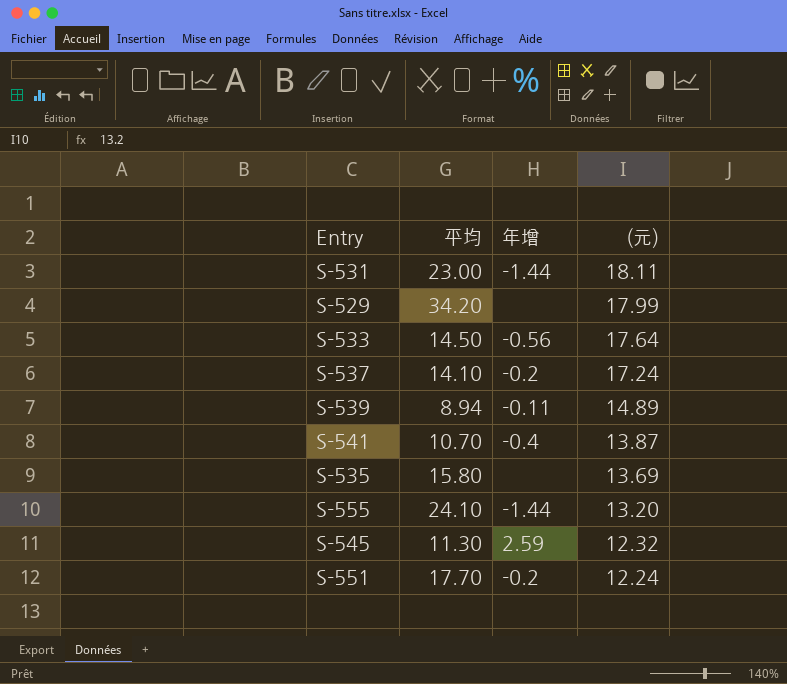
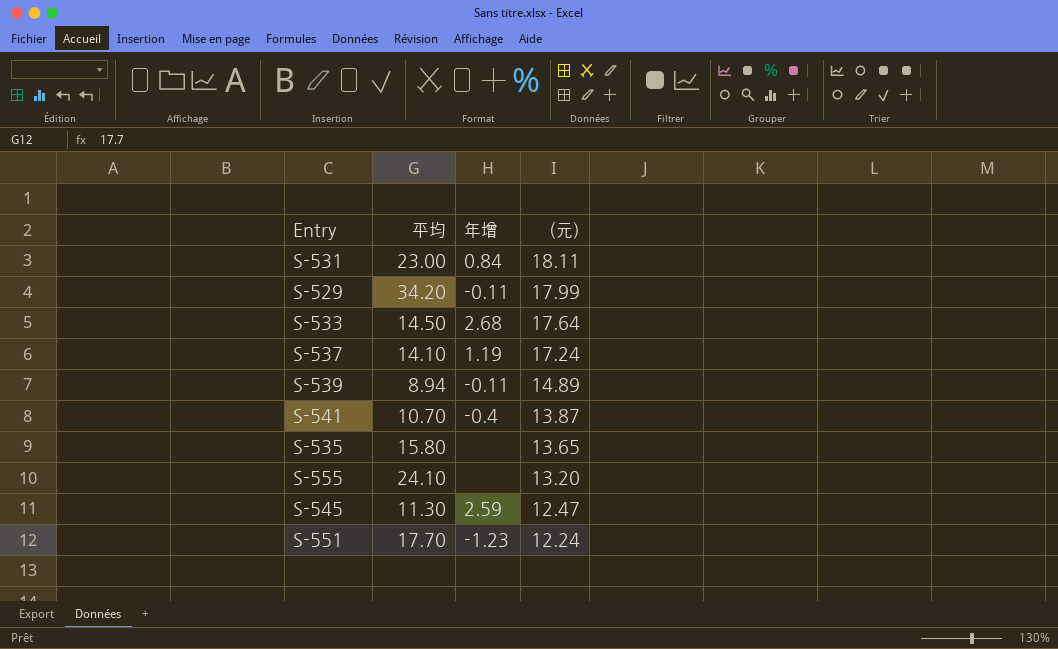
S-531 | 年增: -1.44 -> 0.84
S-529 | 年增: none -> -0.11
S-533 | 年增: -0.56 -> 2.68
S-537 | 年增: -0.2 -> 1.19
S-535 | (元): 13.69 -> 13.65
S-555 | 年增: -1.44 -> none
S-545 | (元): 12.32 -> 12.47
S-551 | 年增: -0.2 -> -1.23

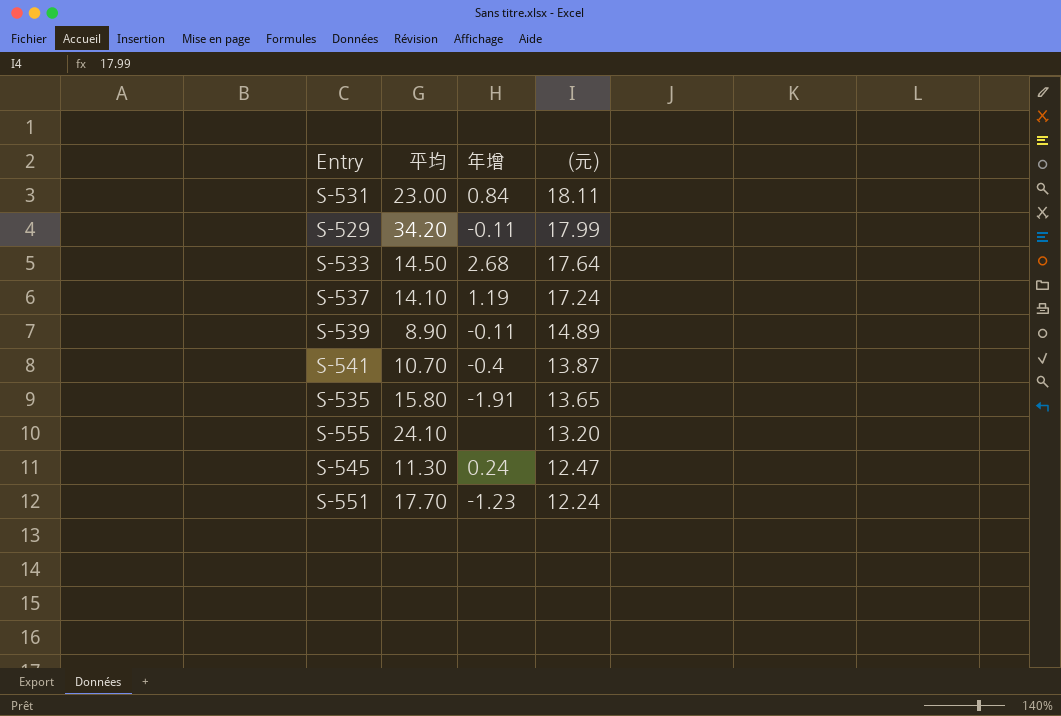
S-539 | 平均: 8.94 -> 8.90
S-535 | 年增: none -> -1.91
S-545 | 年增: 2.59 -> 0.24

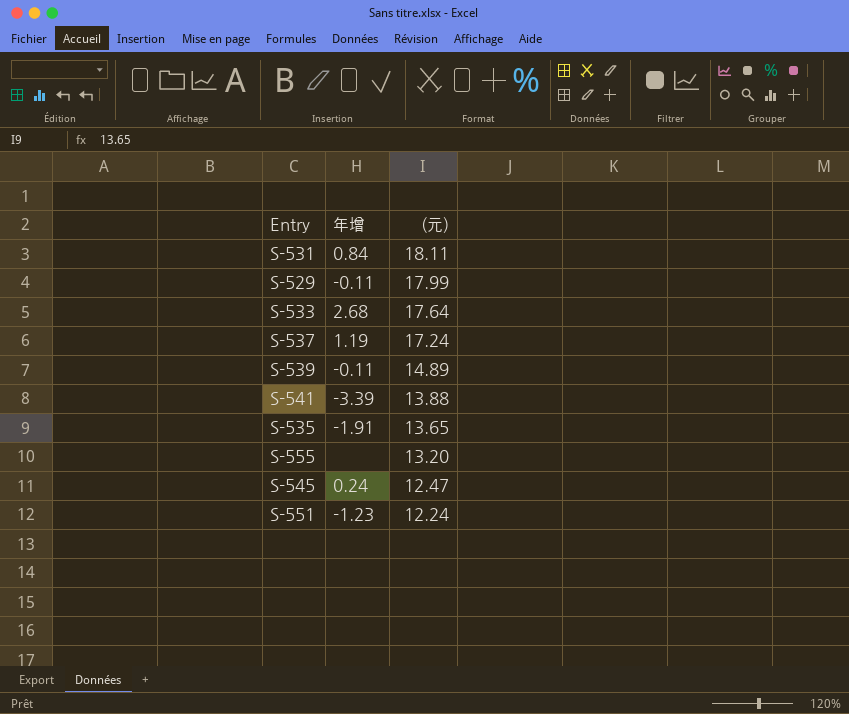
column 平均 | position: 2 -> none
S-541 | 年增: -0.4 -> -3.39
S-541 | (元): 13.87 -> 13.88

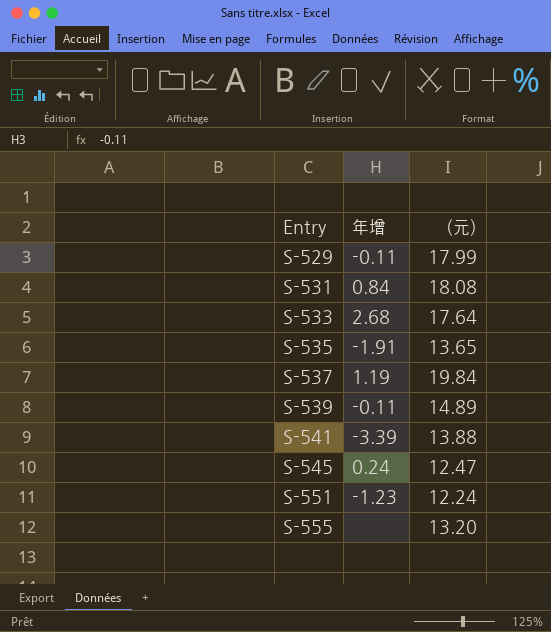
row order: (元) descending -> Entry ascending
S-531 | (元): 18.11 -> 18.08
S-537 | (元): 17.24 -> 19.84

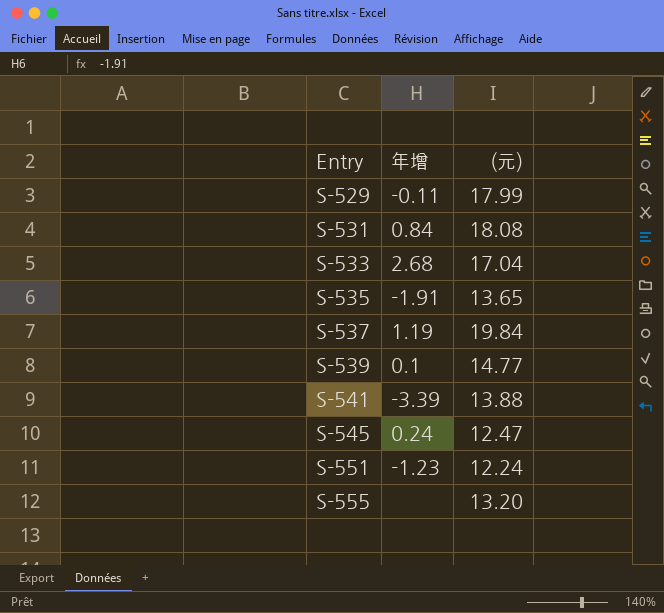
S-533 | (元): 17.64 -> 17.04
S-539 | 年增: -0.11 -> 0.1
S-539 | (元): 14.89 -> 14.77

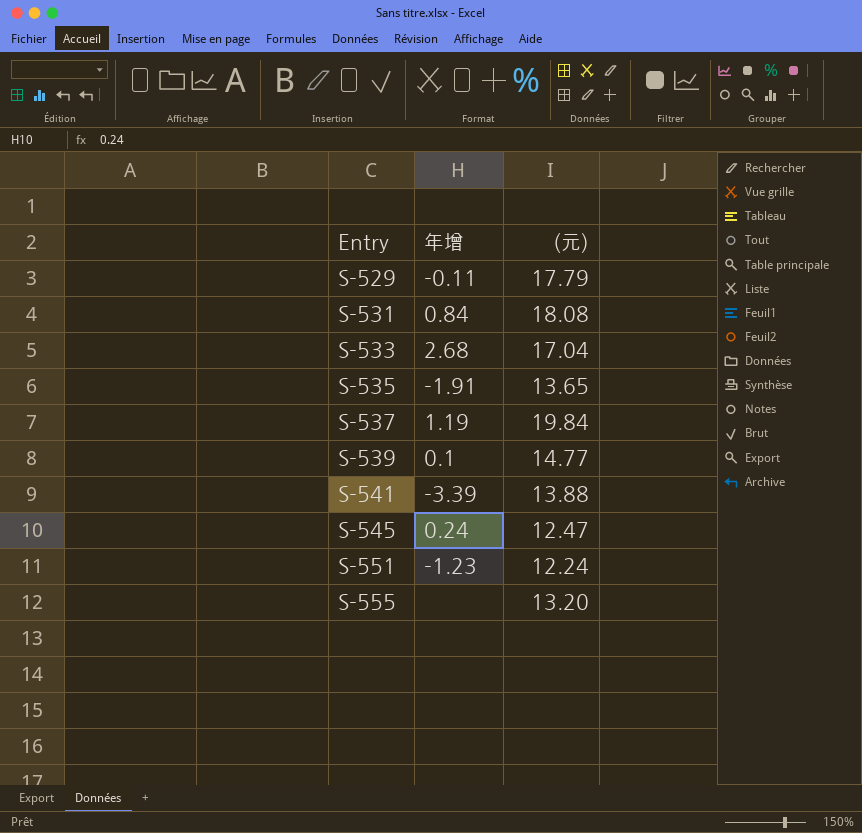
S-529 | (元): 17.99 -> 17.79

